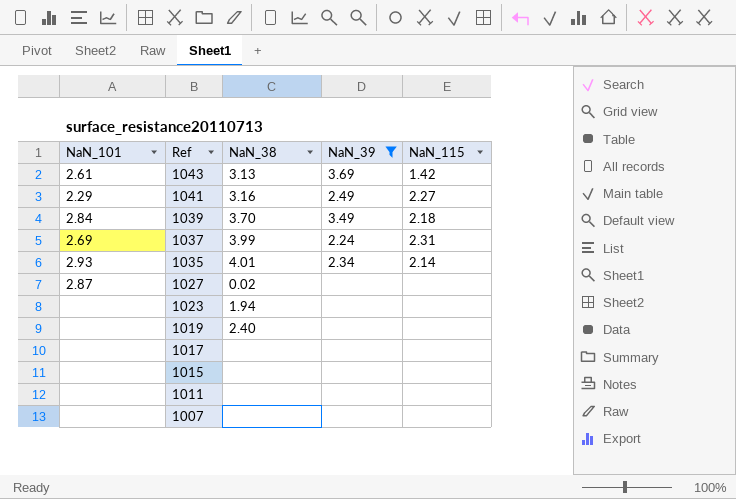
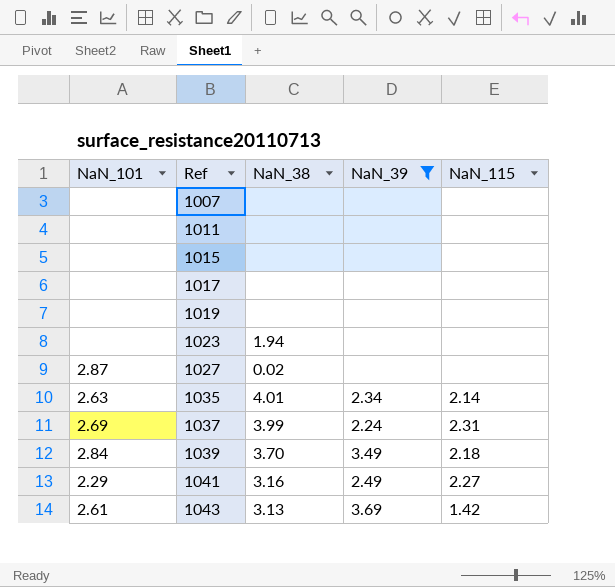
row order: Ref descending -> Ref ascending
1019 | NaN_38: 2.40 -> none
1035 | NaN_101: 2.93 -> 2.63

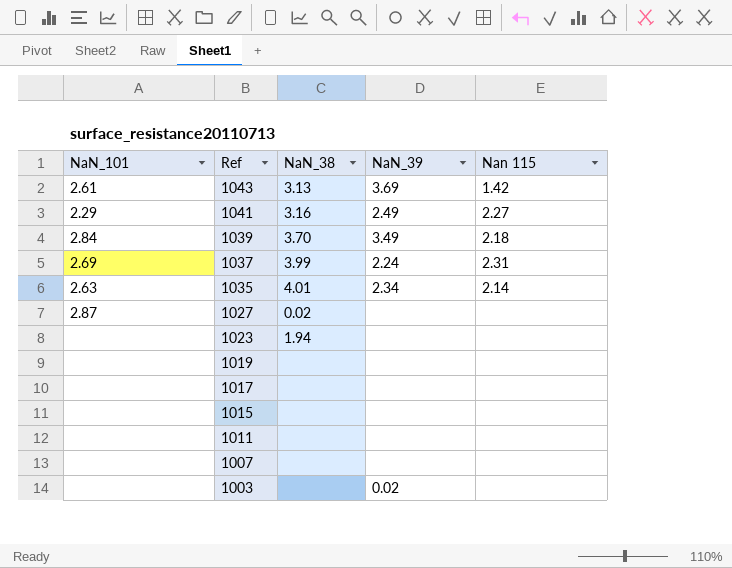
filter: NaN_39 != 0.02 -> none
row order: Ref ascending -> Ref descending
column name: NaN_115 -> Nan 115

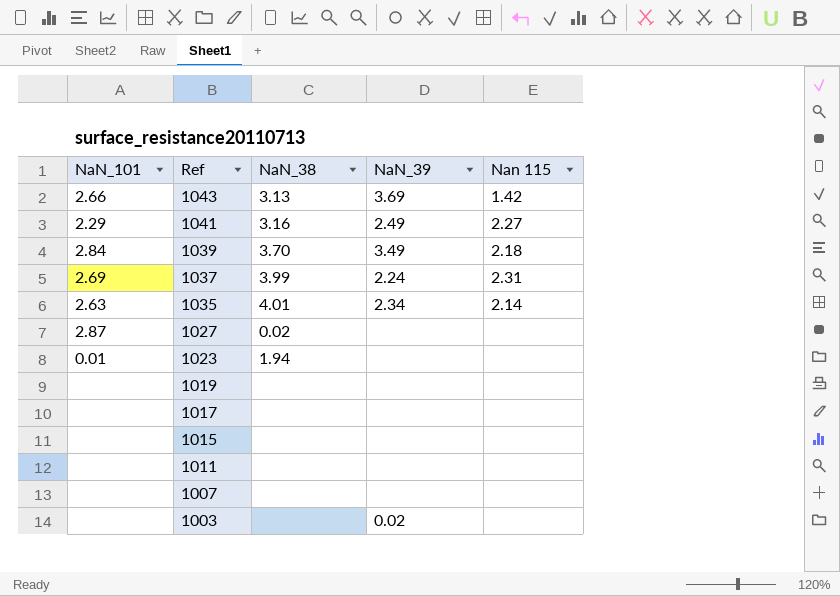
1043 | NaN_101: 2.61 -> 2.66
1023 | NaN_101: none -> 0.01

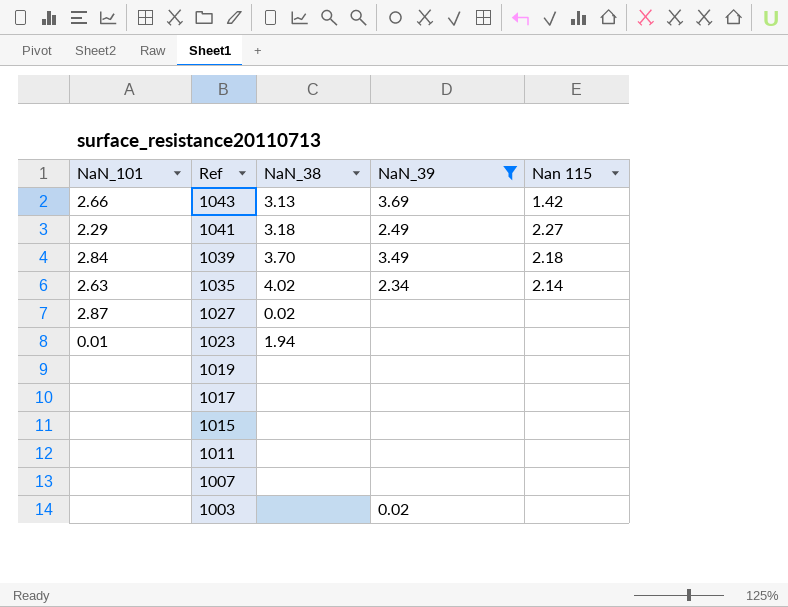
filter: none -> NaN_39 != 2.24
1041 | NaN_38: 3.16 -> 3.18
1035 | NaN_38: 4.01 -> 4.02

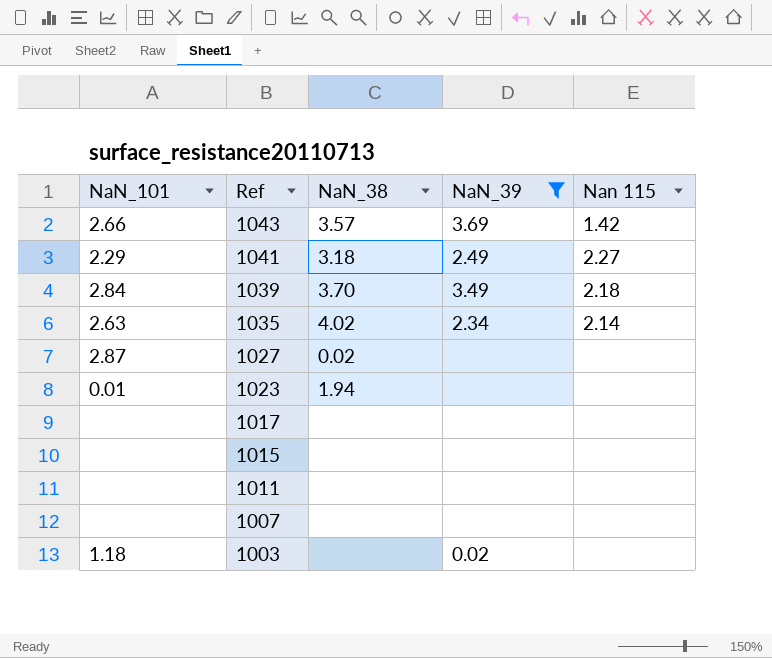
row 1019: none | none | none | none -> none
1043 | NaN_38: 3.13 -> 3.57
1003 | NaN_101: none -> 1.18

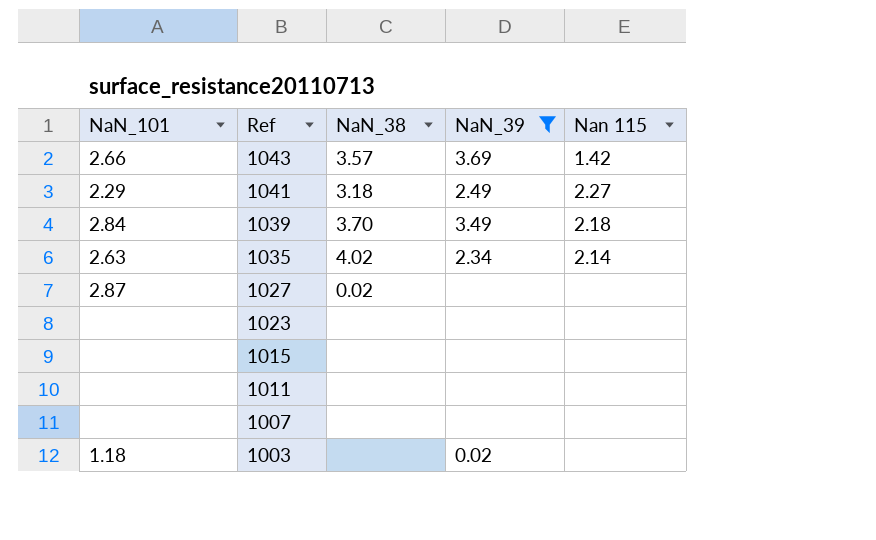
row 1017: none | none | none | none -> none
1023 | NaN_101: 0.01 -> none
1023 | NaN_38: 1.94 -> none

